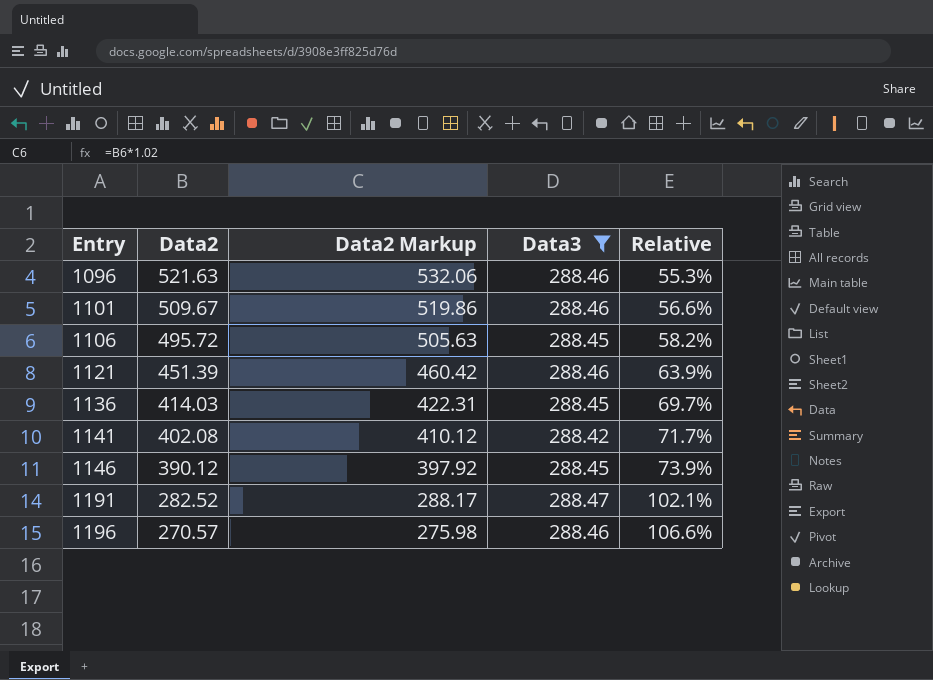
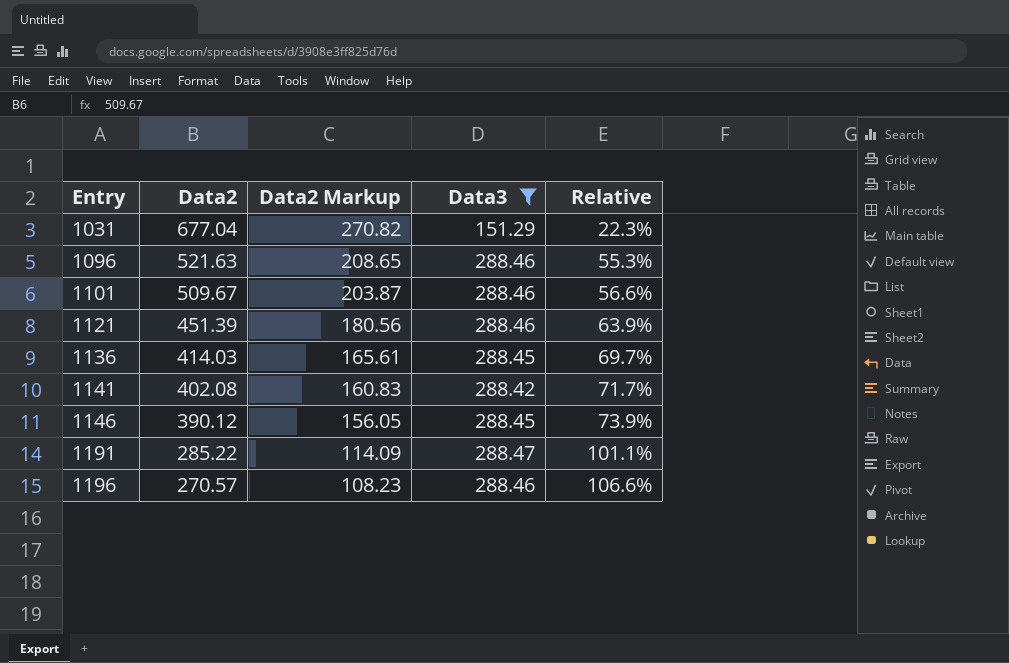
column Data2 Markup | formula: [Data2] * 1.02 -> [Data2] * 0.4
row 1106: 495.72 | 505.63 | 288.45 | 58.2% -> none
row 1031: none -> 677.04 | 270.82 | 151.29 | 22.3%
1191 | Data2: 282.52 -> 285.22
1191 | Relative: 102.1% -> 101.1%

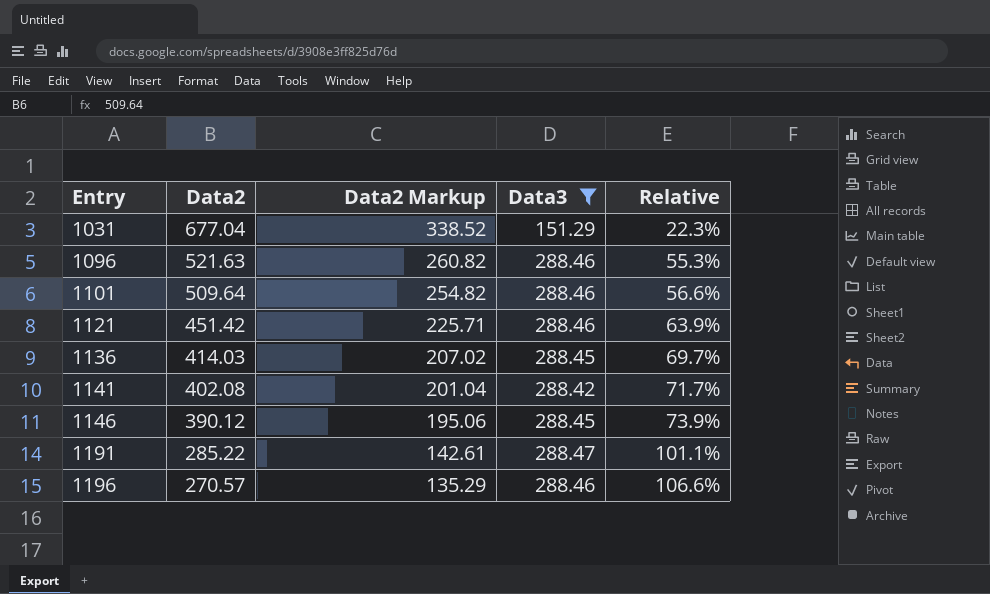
column Data2 Markup | formula: [Data2] * 0.4 -> [Data2] * 0.5
1101 | Data2: 509.67 -> 509.64
1121 | Data2: 451.39 -> 451.42

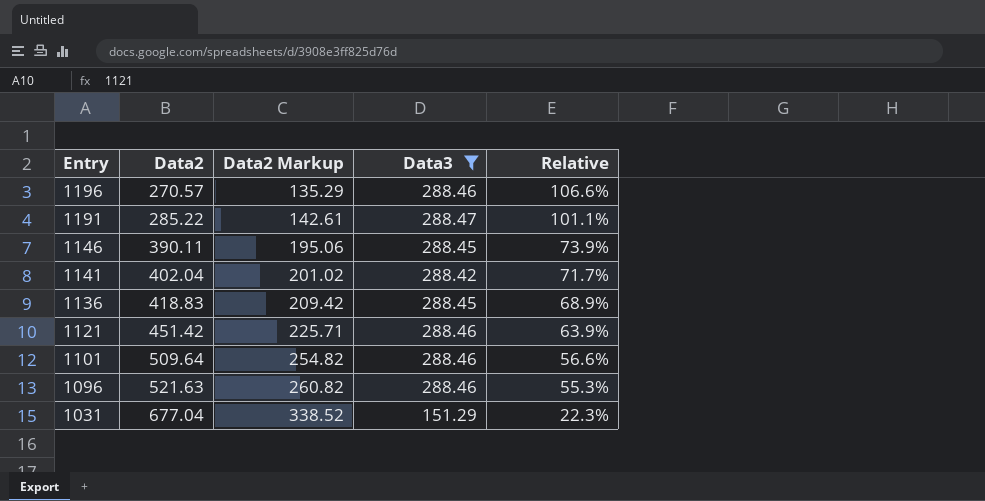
row order: Entry ascending -> Entry descending
1146 | Data2: 390.12 -> 390.11
1141 | Data2: 402.08 -> 402.04
1141 | Data2 Markup: 201.04 -> 201.02
1136 | Data2: 414.03 -> 418.83
1136 | Data2 Markup: 207.02 -> 209.42
1136 | Relative: 69.7% -> 68.9%

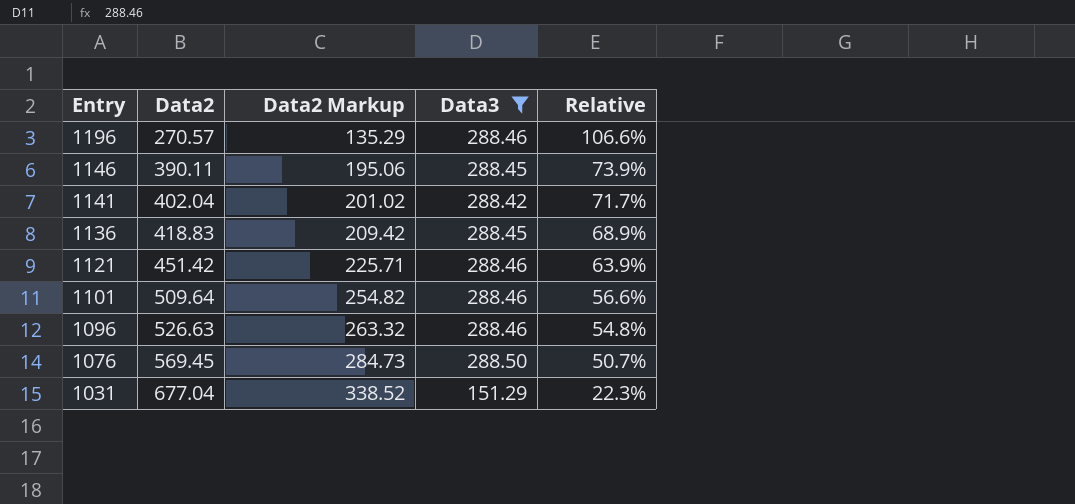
row 1191: 285.22 | 142.61 | 288.47 | 101.1% -> none
1096 | Data2: 521.63 -> 526.63
1096 | Data2 Markup: 260.82 -> 263.32
1096 | Relative: 55.3% -> 54.8%
row 1076: none -> 569.45 | 284.73 | 288.50 | 50.7%

